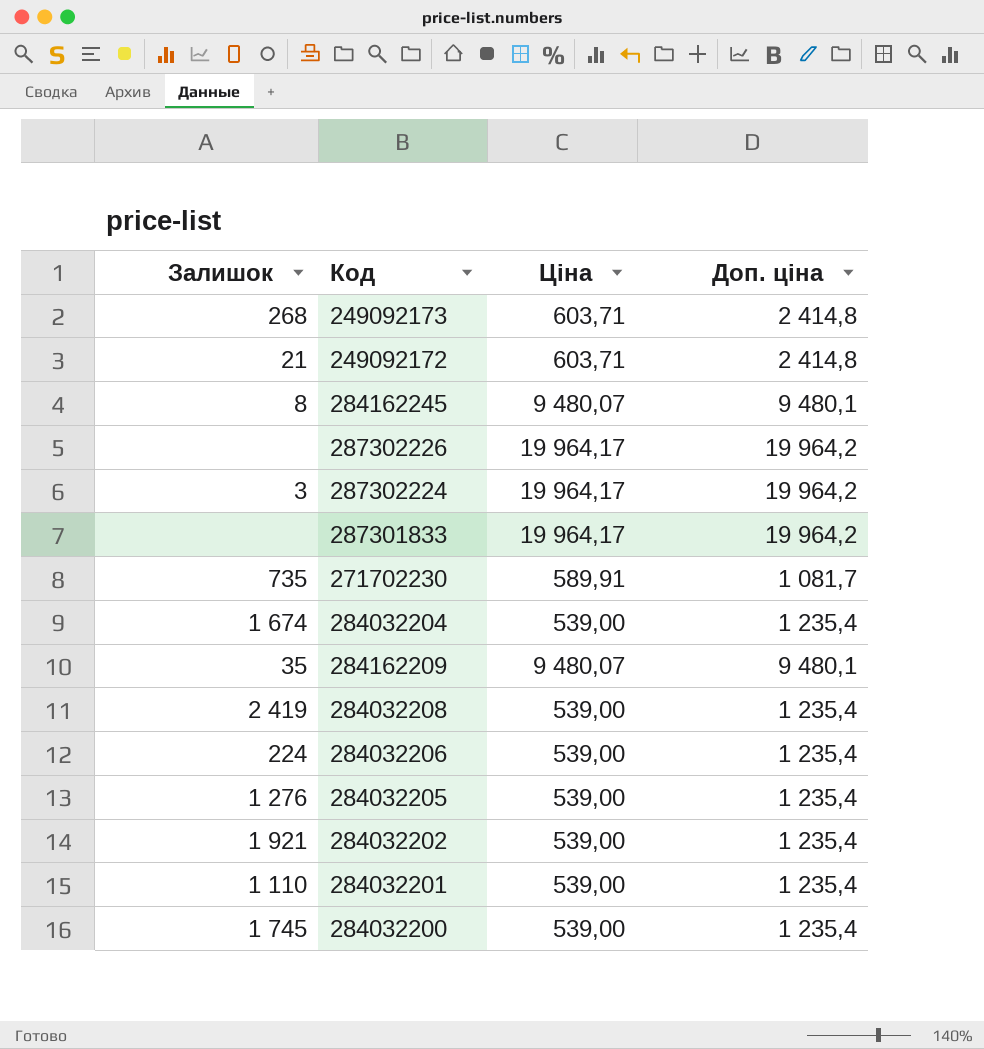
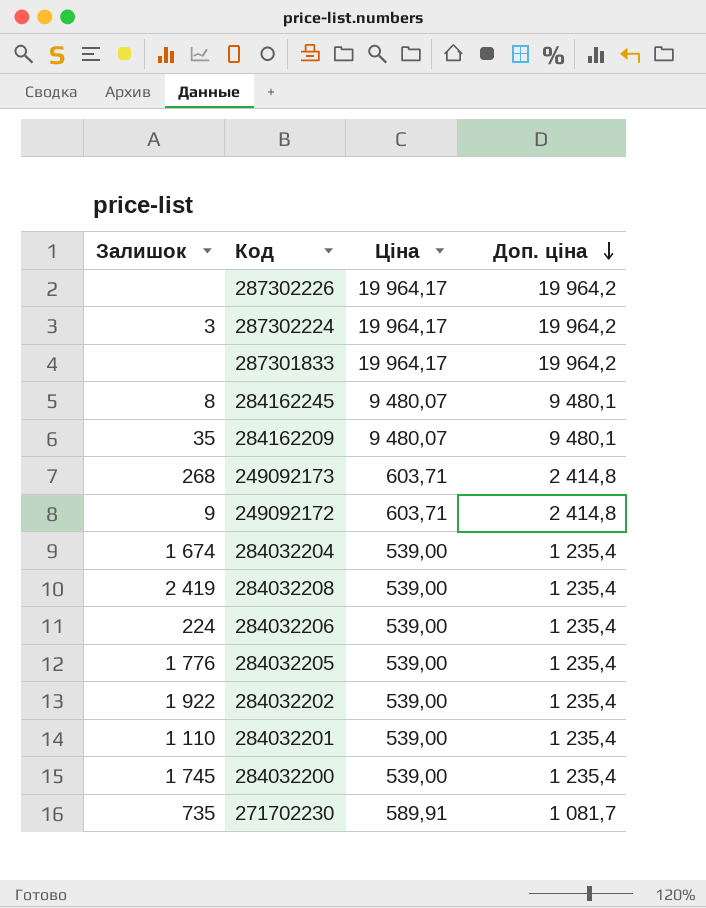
row order: none -> Доп. ціна descending
249092172 | Залишок: 21 -> 9
284032205 | Залишок: 1 276 -> 1 776
284032202 | Залишок: 1 921 -> 1 922

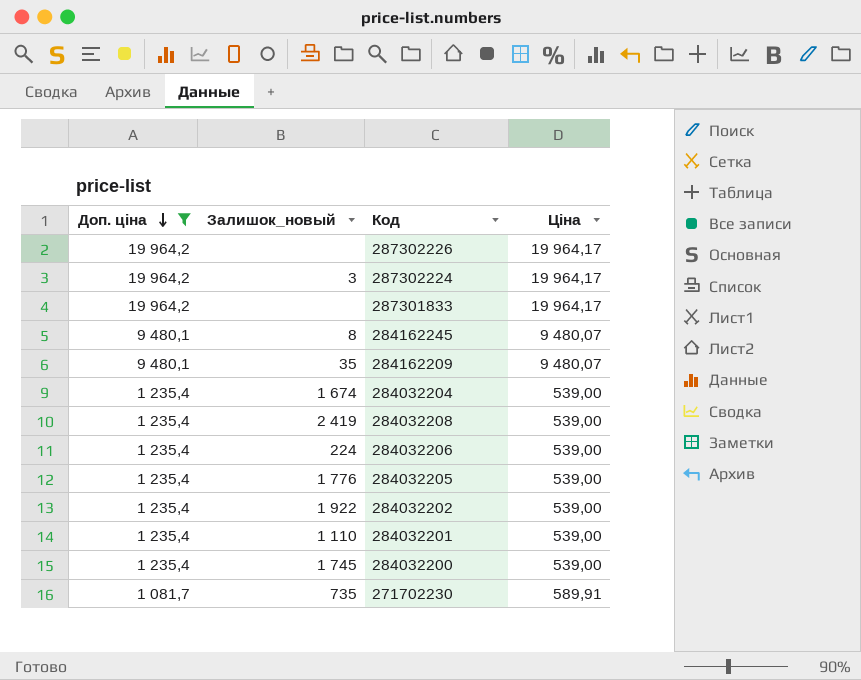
filter: none -> Доп. ціна != 2 414,8
column Доп. ціна | position: 4 -> 1
column name: Залишок -> Залишок_новый

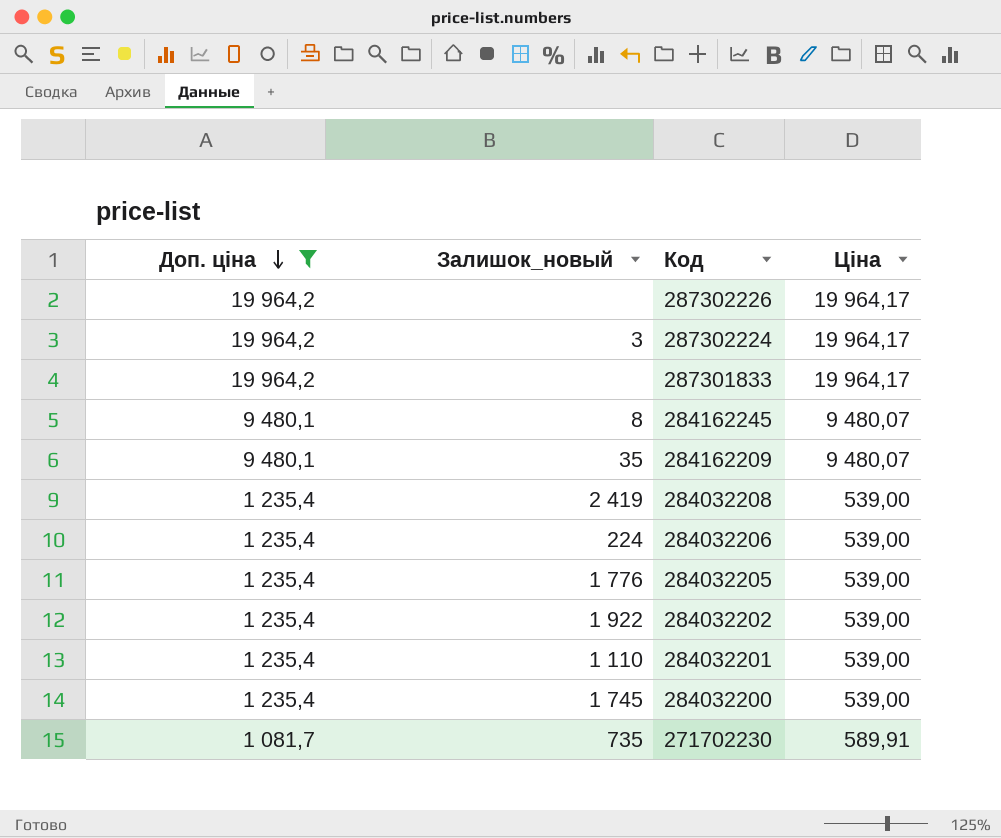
row 284032204: 1 235,4 | 1 674 | 539,00 -> none

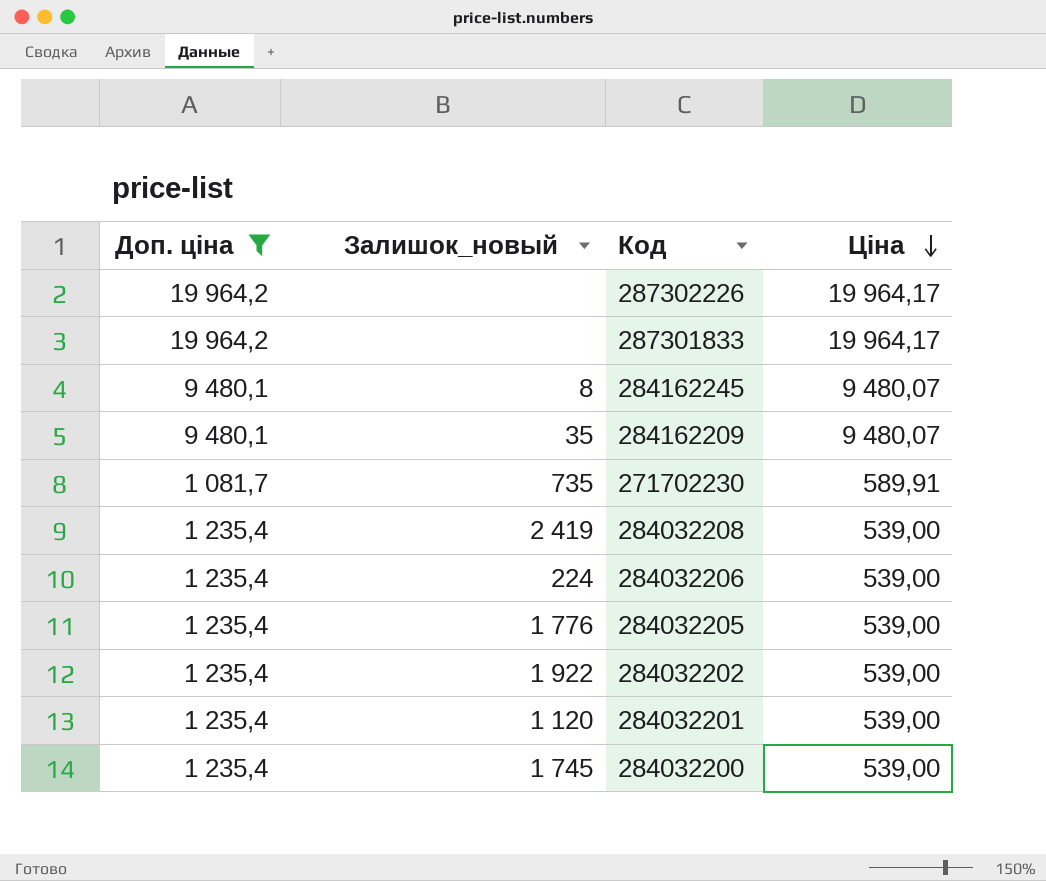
row order: Доп. ціна descending -> Ціна descending
row 287302224: 19 964,2 | 3 | 19 964,17 -> none
284032201 | Залишок_новый: 1 110 -> 1 120

